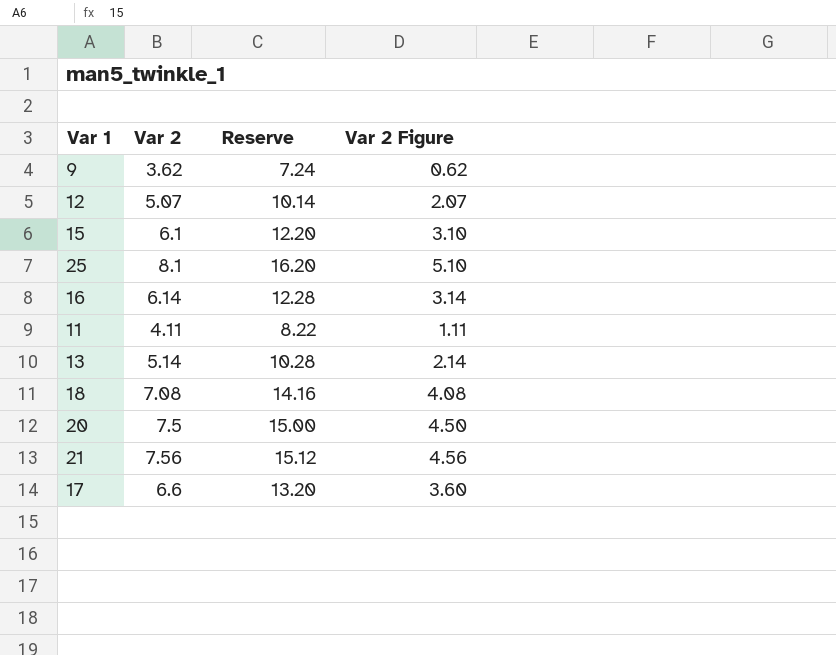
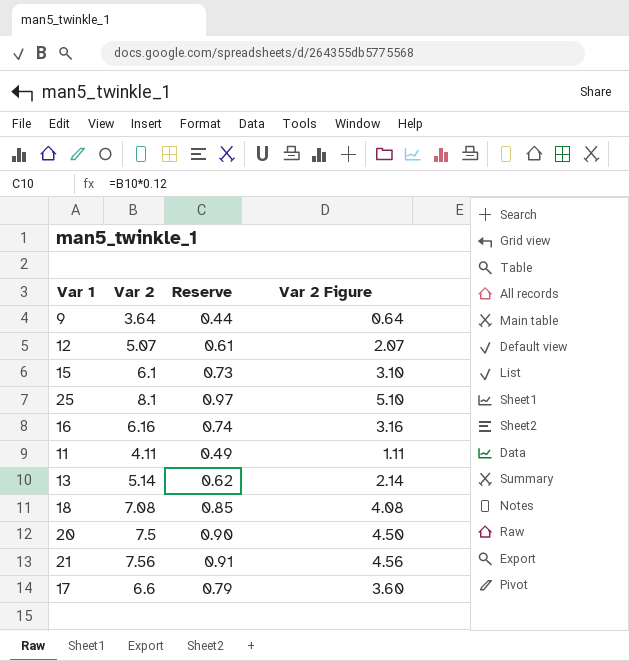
column Reserve | formula: [Var 2] * 2 -> [Var 2] * 0.12
9 | Var 2: 3.62 -> 3.64
9 | Var 2 Figure: 0.62 -> 0.64
16 | Var 2: 6.14 -> 6.16
16 | Var 2 Figure: 3.14 -> 3.16

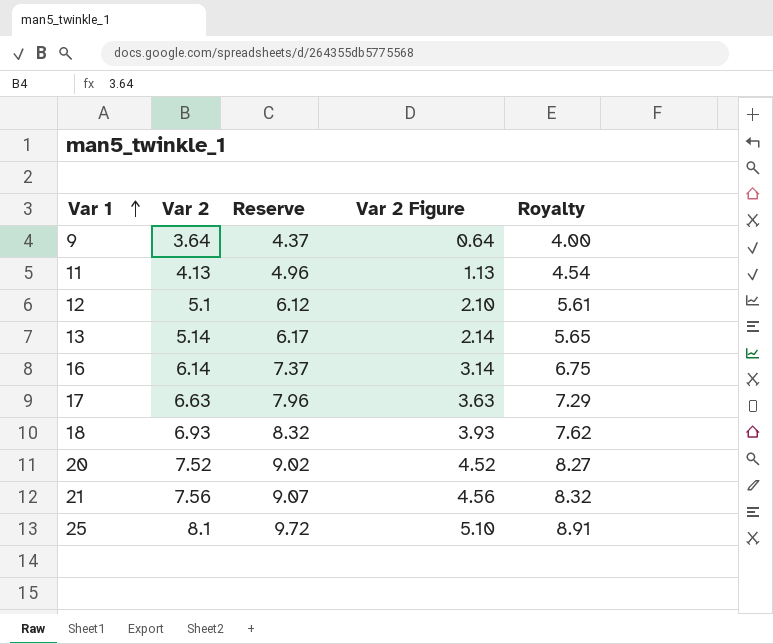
row order: none -> Var 1 ascending
column Reserve | formula: [Var 2] * 0.12 -> [Var 2] * 1.2
column Royalty | formula: none -> [Var 2] * 1.1
row 15: 6.1 | 0.73 | 3.10 -> none
11 | Var 2: 4.11 -> 4.13
11 | Var 2 Figure: 1.11 -> 1.13
12 | Var 2: 5.07 -> 5.1
12 | Var 2 Figure: 2.07 -> 2.10
16 | Var 2: 6.16 -> 6.14
16 | Var 2 Figure: 3.16 -> 3.14
17 | Var 2: 6.6 -> 6.63
17 | Var 2 Figure: 3.60 -> 3.63
18 | Var 2: 7.08 -> 6.93
18 | Var 2 Figure: 4.08 -> 3.93
20 | Var 2: 7.5 -> 7.52
20 | Var 2 Figure: 4.50 -> 4.52

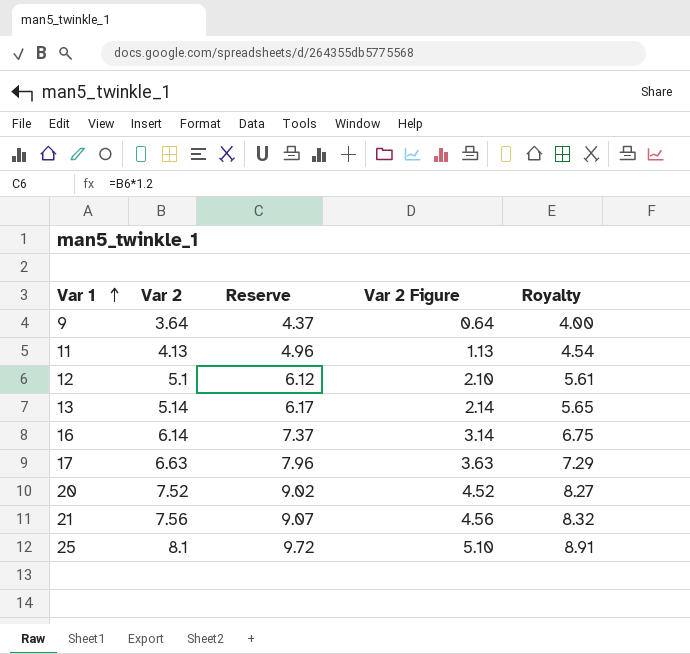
row 18: 6.93 | 8.32 | 3.93 | 7.62 -> none

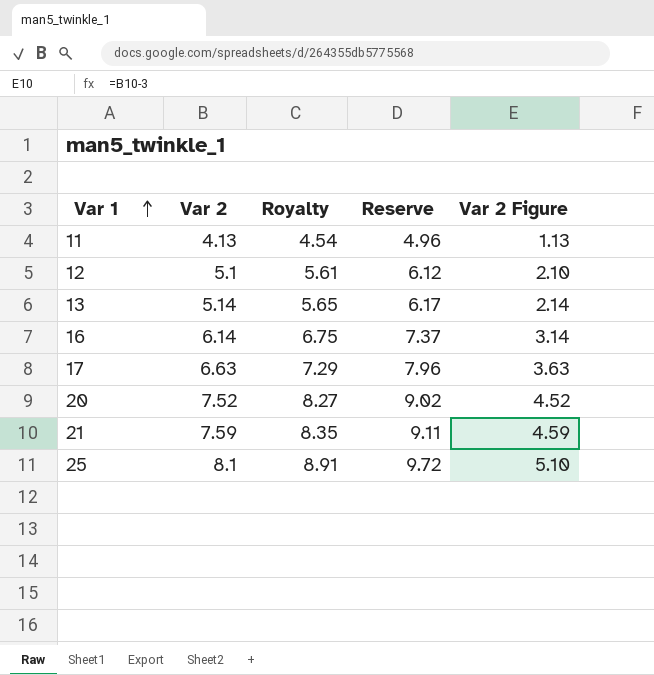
column Royalty | position: 5 -> 3
row 9: 3.64 | 4.37 | 0.64 | 4.00 -> none
21 | Var 2: 7.56 -> 7.59
21 | Royalty: 8.32 -> 8.35
21 | Reserve: 9.07 -> 9.11
21 | Var 2 Figure: 4.56 -> 4.59

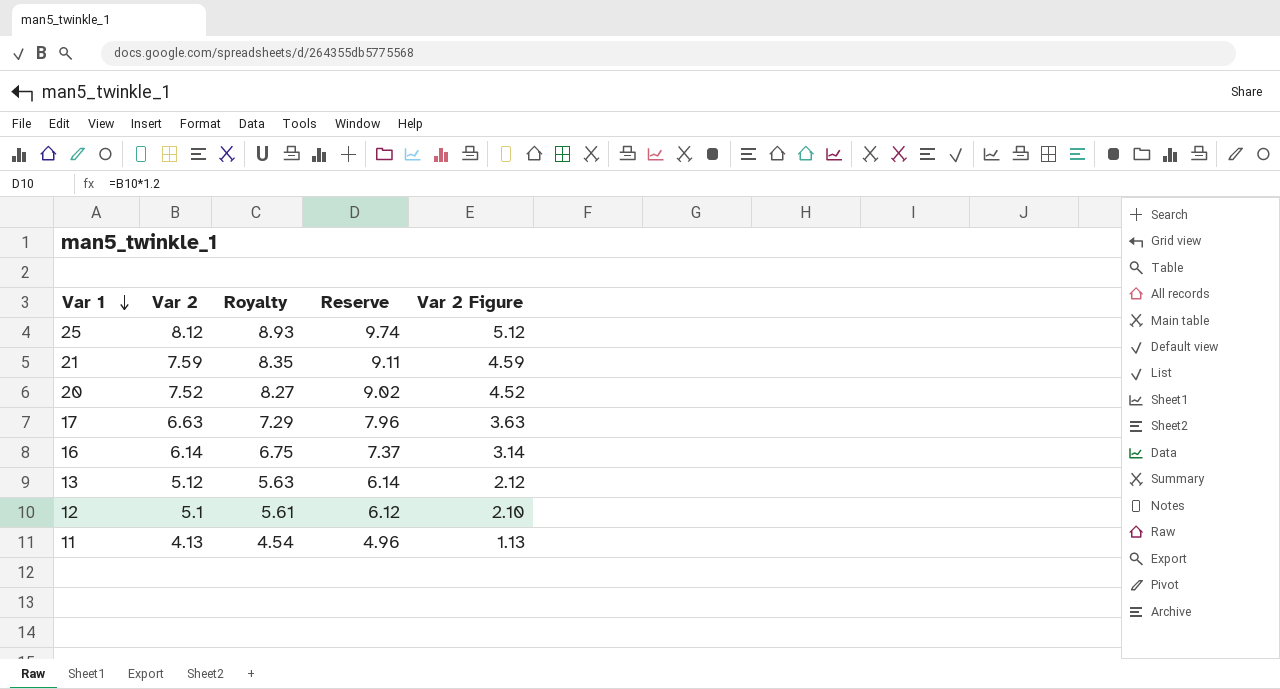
row order: Var 1 ascending -> Var 1 descending
25 | Var 2: 8.1 -> 8.12
25 | Royalty: 8.91 -> 8.93
25 | Reserve: 9.72 -> 9.74
25 | Var 2 Figure: 5.10 -> 5.12
13 | Var 2: 5.14 -> 5.12
13 | Royalty: 5.65 -> 5.63
13 | Reserve: 6.17 -> 6.14
13 | Var 2 Figure: 2.14 -> 2.12

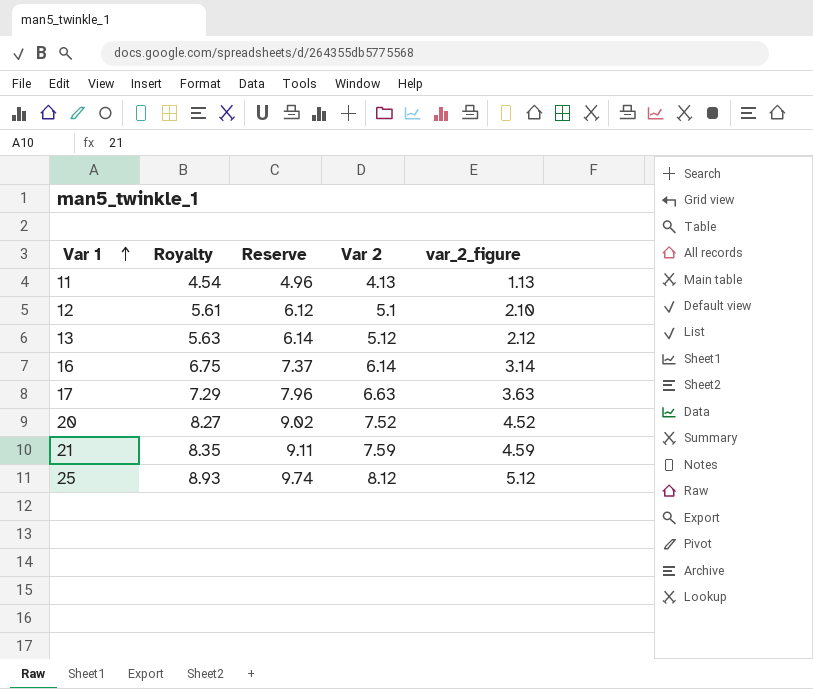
row order: Var 1 descending -> Var 1 ascending
column Var 2 | position: 2 -> 4
column name: Var 2 Figure -> var_2_figure

